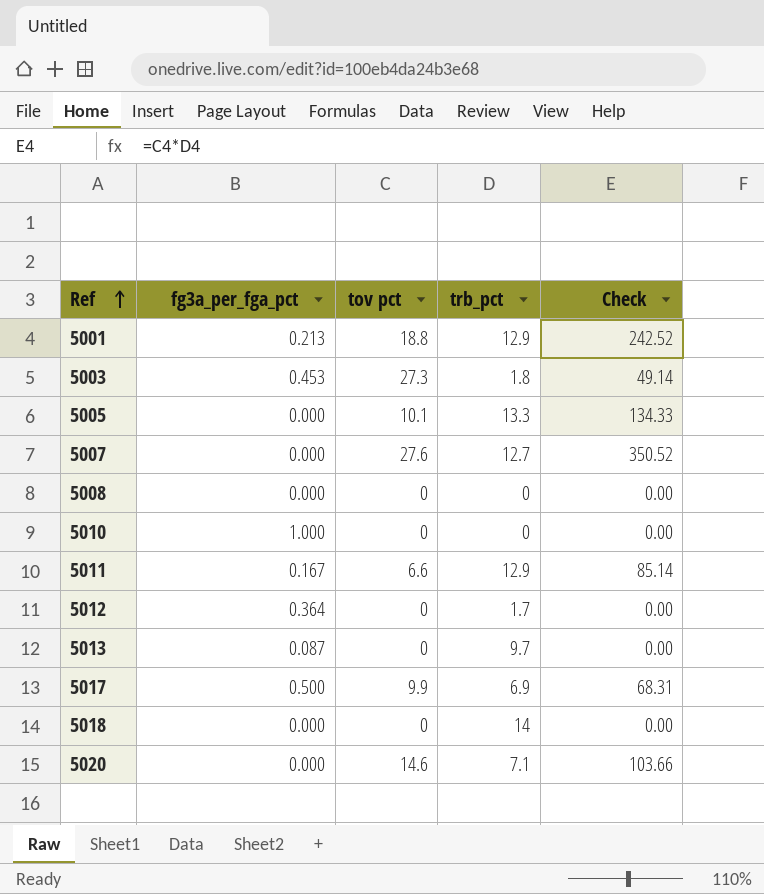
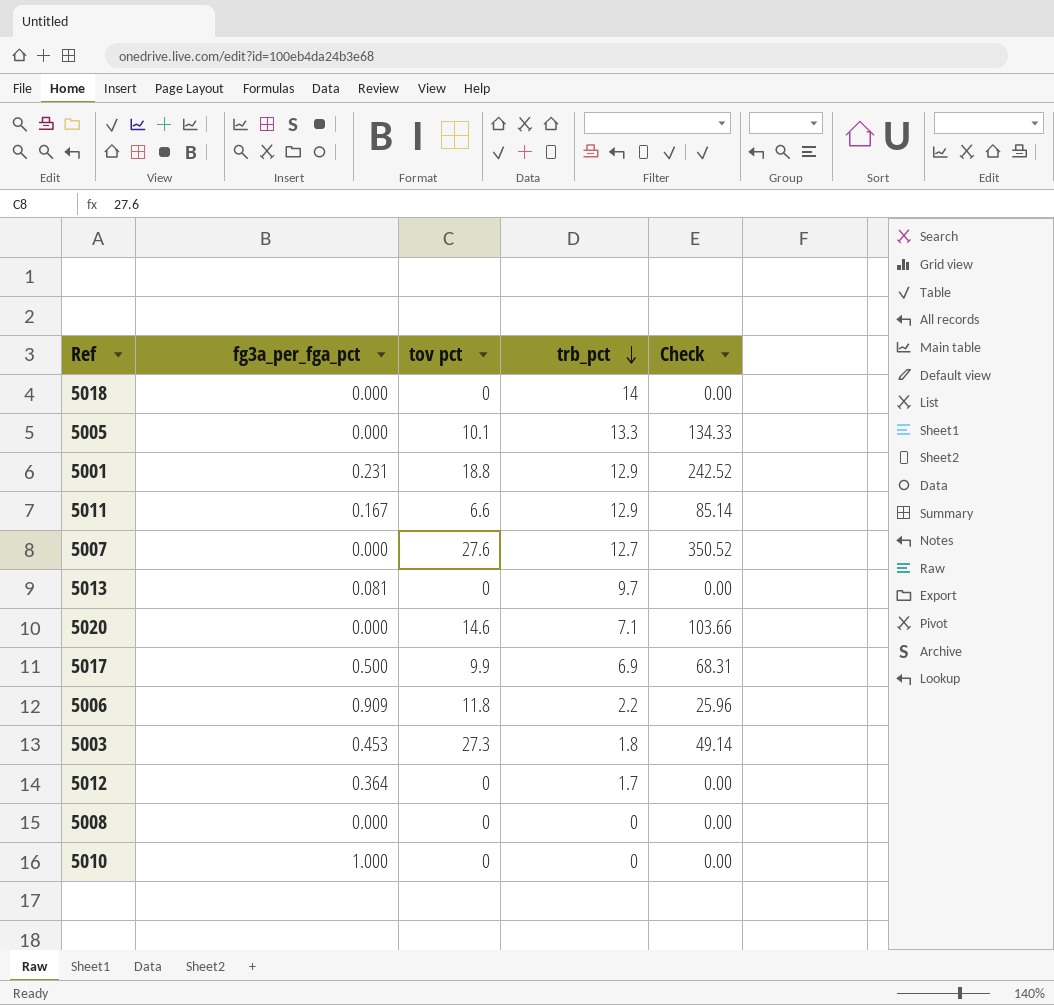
row order: Ref ascending -> trb_pct descending
5001 | fg3a_per_fga_pct: 0.213 -> 0.231
5013 | fg3a_per_fga_pct: 0.087 -> 0.081
row 5006: none -> 0.909 | 11.8 | 2.2 | 25.96

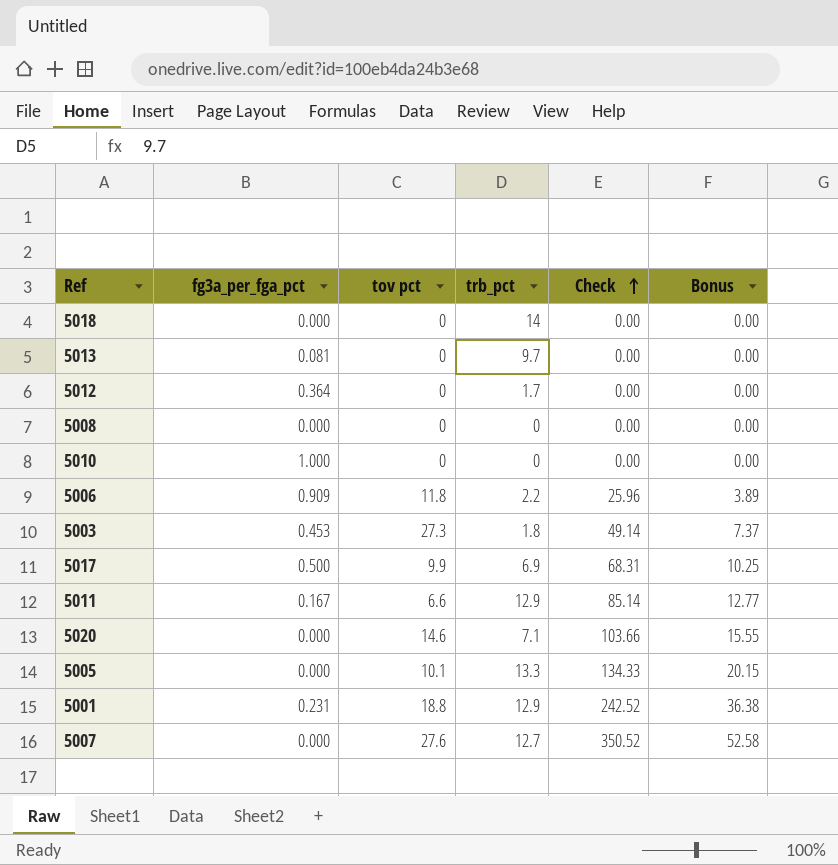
row order: trb_pct descending -> Check ascending
column Bonus | formula: none -> [Check] * 0.15

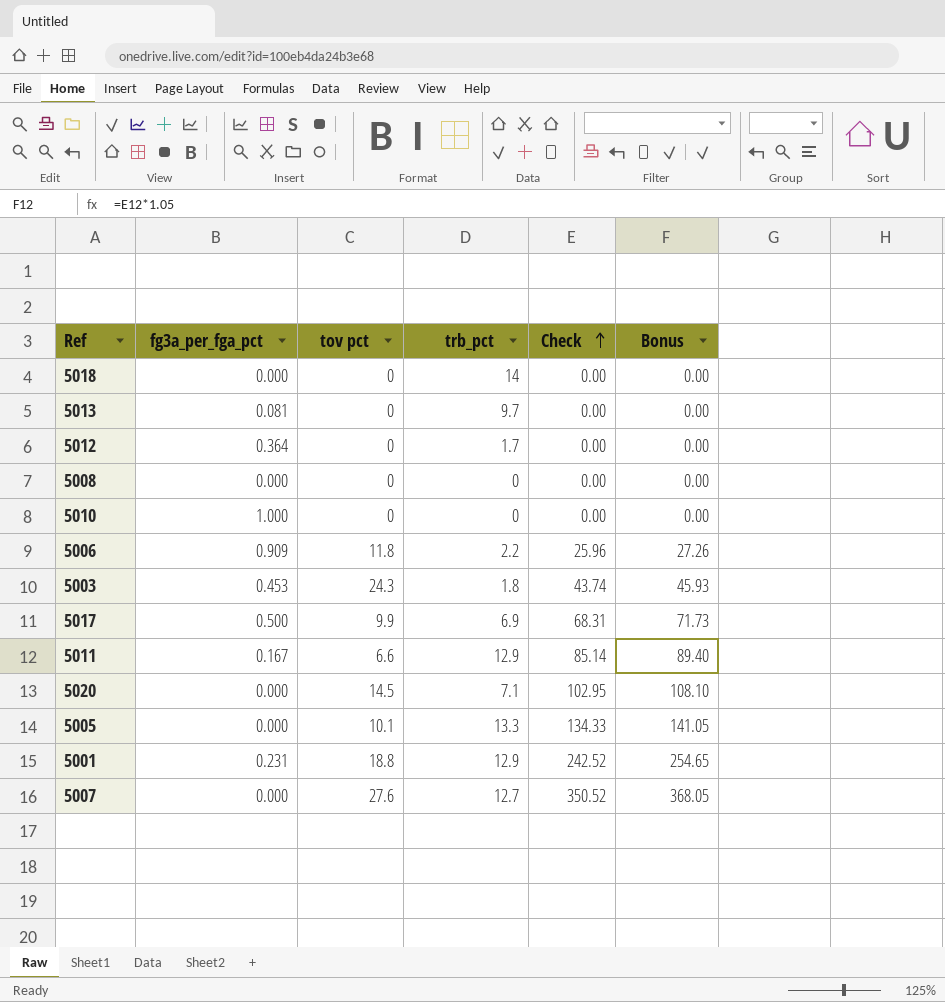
column Bonus | formula: [Check] * 0.15 -> [Check] * 1.05
5003 | tov pct: 27.3 -> 24.3
5003 | Check: 49.14 -> 43.74
5020 | tov pct: 14.6 -> 14.5
5020 | Check: 103.66 -> 102.95

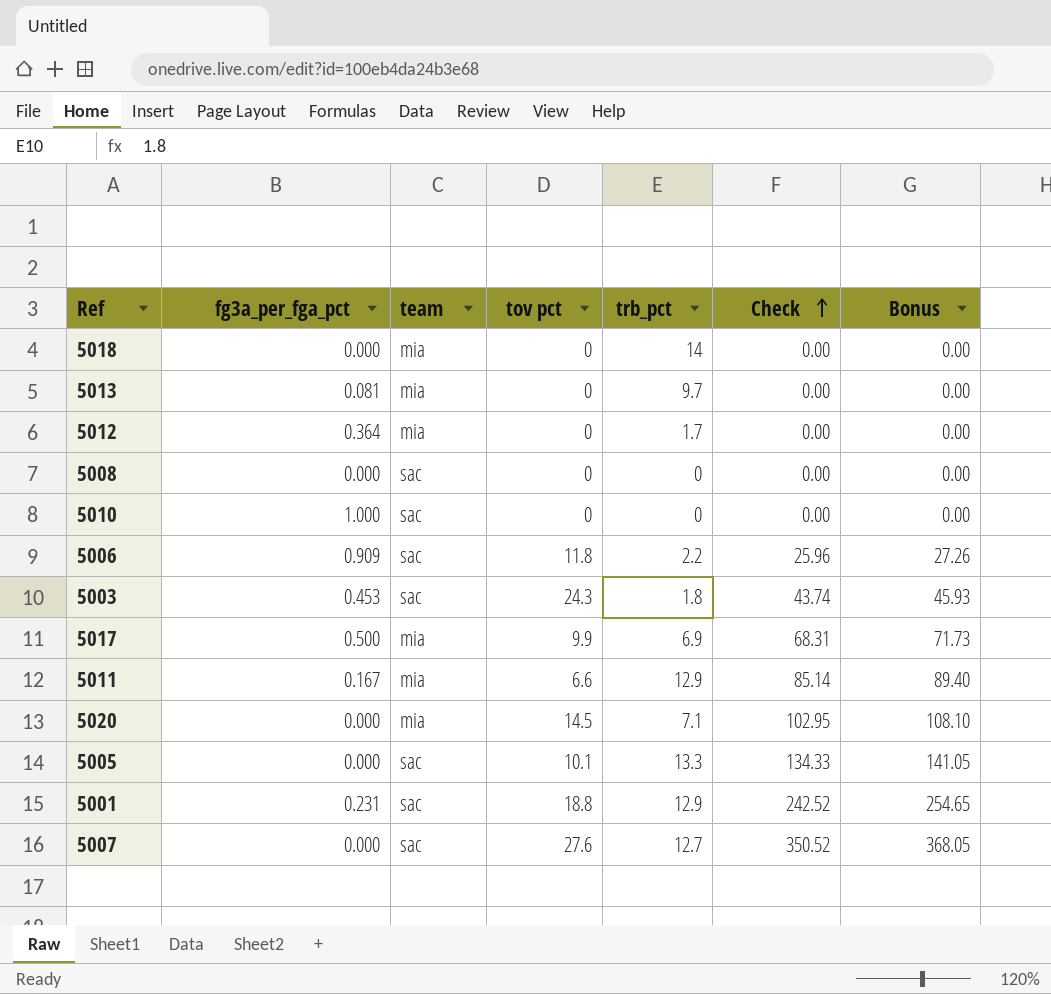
column team | position: none -> 3

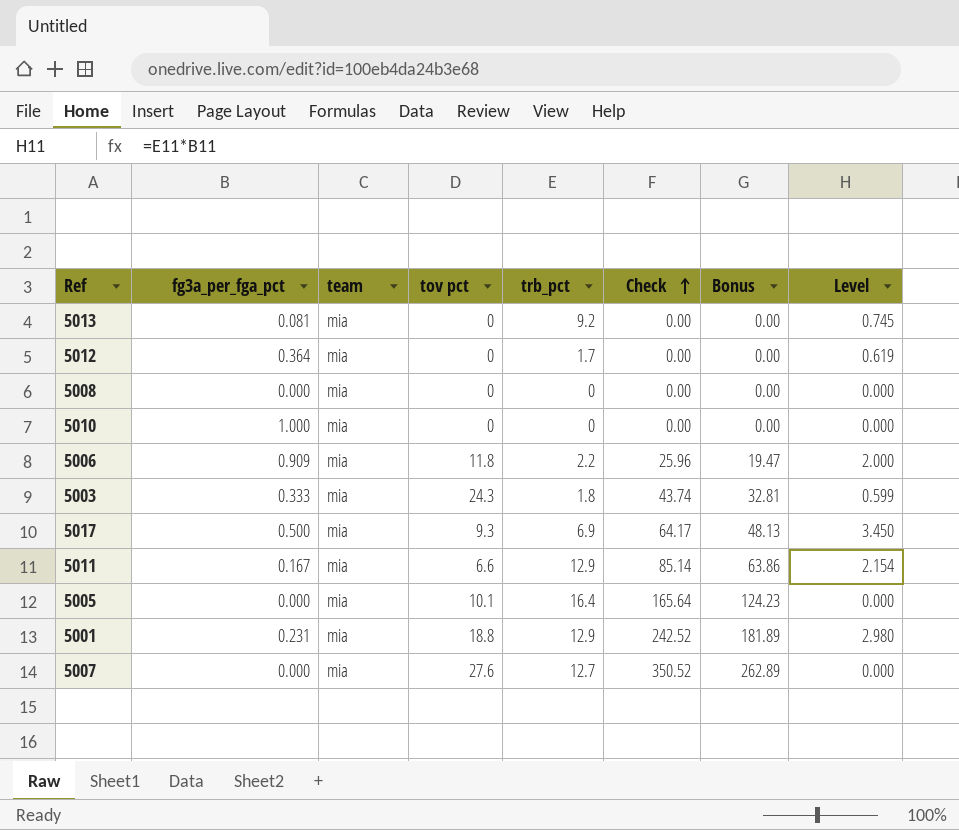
column Bonus | formula: [Check] * 1.05 -> [Check] * 0.75
column Level | formula: none -> [fg3a_per_fga_pct] * [trb_pct]
row 5018: 0.000 | mia | 0 | 14 | 0.00 | 0.00 -> none
row 5020: 0.000 | mia | 14.5 | 7.1 | 102.95 | 108.10 -> none
5013 | trb_pct: 9.7 -> 9.2
5008 | team: sac -> mia
5010 | team: sac -> mia
5006 | team: sac -> mia
5003 | fg3a_per_fga_pct: 0.453 -> 0.333
5003 | team: sac -> mia
5017 | tov pct: 9.9 -> 9.3
5017 | Check: 68.31 -> 64.17
5005 | team: sac -> mia
5005 | trb_pct: 13.3 -> 16.4
5005 | Check: 134.33 -> 165.64
5001 | team: sac -> mia
5007 | team: sac -> mia

